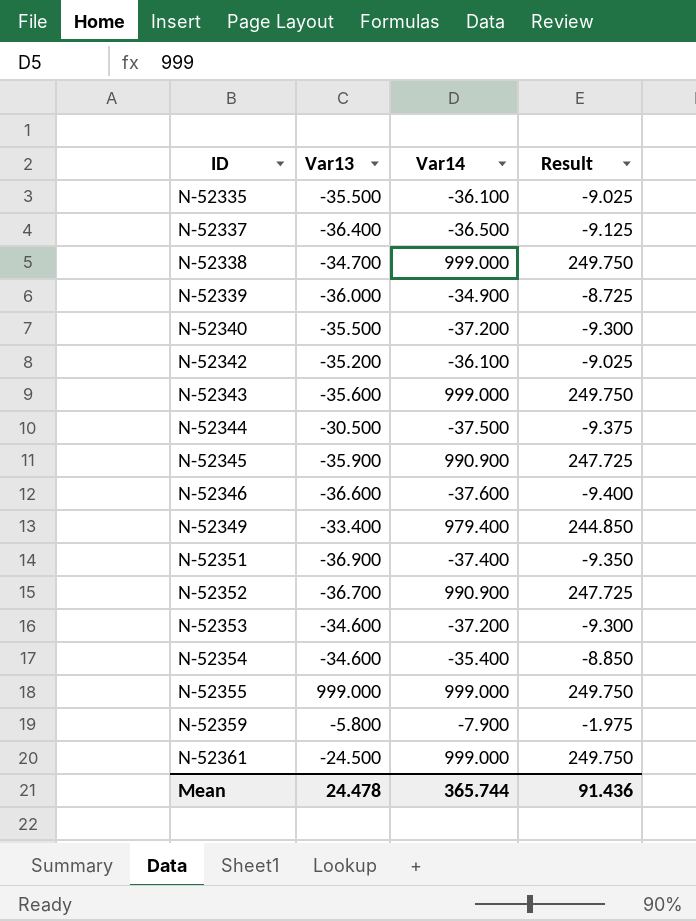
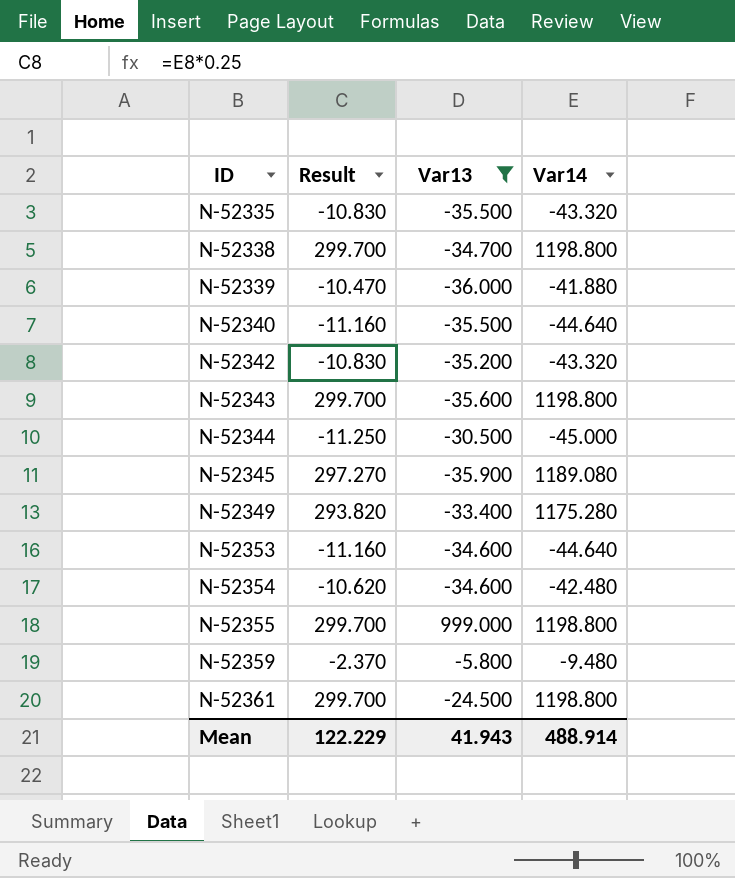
filter: none -> Var13 >= -36.000
column Result | position: 4 -> 2
N-52335 | Result: -9.025 -> -10.830
N-52335 | Var14: -36.100 -> -43.320
N-52338 | Result: 249.750 -> 299.700
N-52338 | Var14: 999.000 -> 1198.800
N-52339 | Result: -8.725 -> -10.470
N-52339 | Var14: -34.900 -> -41.880
N-52340 | Result: -9.300 -> -11.160
N-52340 | Var14: -37.200 -> -44.640
N-52342 | Result: -9.025 -> -10.830
N-52342 | Var14: -36.100 -> -43.320
N-52343 | Result: 249.750 -> 299.700
N-52343 | Var14: 999.000 -> 1198.800
N-52344 | Result: -9.375 -> -11.250
N-52344 | Var14: -37.500 -> -45.000
N-52345 | Result: 247.725 -> 297.270
N-52345 | Var14: 990.900 -> 1189.080
N-52349 | Result: 244.850 -> 293.820
N-52349 | Var14: 979.400 -> 1175.280
N-52353 | Result: -9.300 -> -11.160
N-52353 | Var14: -37.200 -> -44.640
N-52354 | Result: -8.850 -> -10.620
N-52354 | Var14: -35.400 -> -42.480
N-52355 | Result: 249.750 -> 299.700
N-52355 | Var14: 999.000 -> 1198.800
N-52359 | Result: -1.975 -> -2.370
N-52359 | Var14: -7.900 -> -9.480
N-52361 | Result: 249.750 -> 299.700
N-52361 | Var14: 999.000 -> 1198.800
Mean | Result: 91.436 -> 122.229
Mean | Var13: 24.478 -> 41.943
Mean | Var14: 365.744 -> 488.914

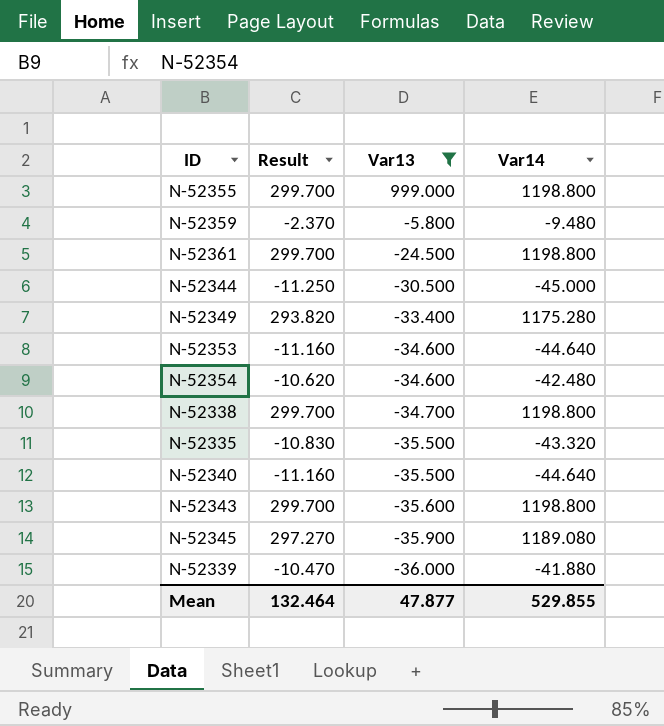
row order: ID ascending -> Var13 descending
row N-52342: -10.830 | -35.200 | -43.320 -> none
Mean | Result: 122.229 -> 132.464
Mean | Var13: 41.943 -> 47.877
Mean | Var14: 488.914 -> 529.855

